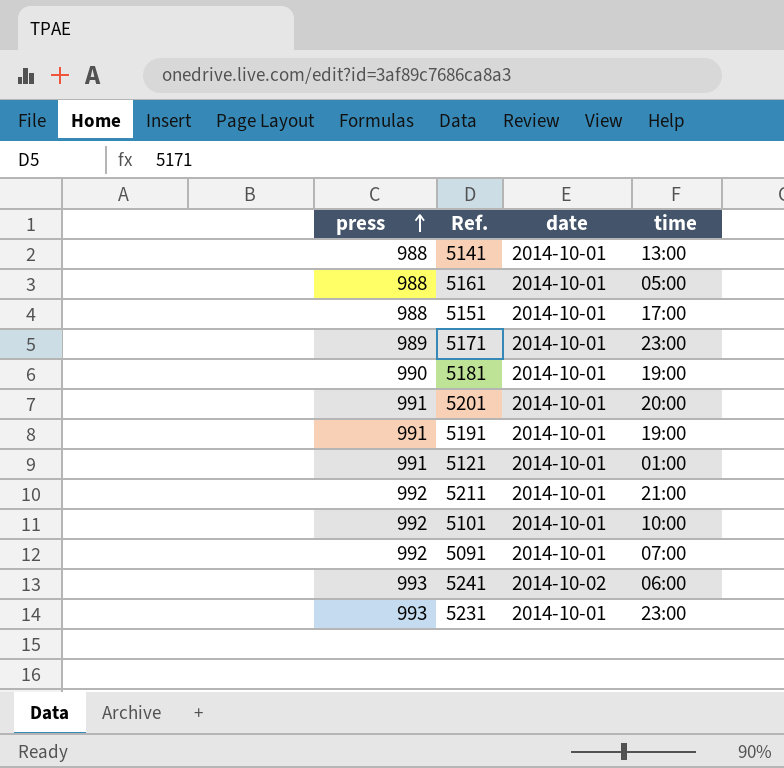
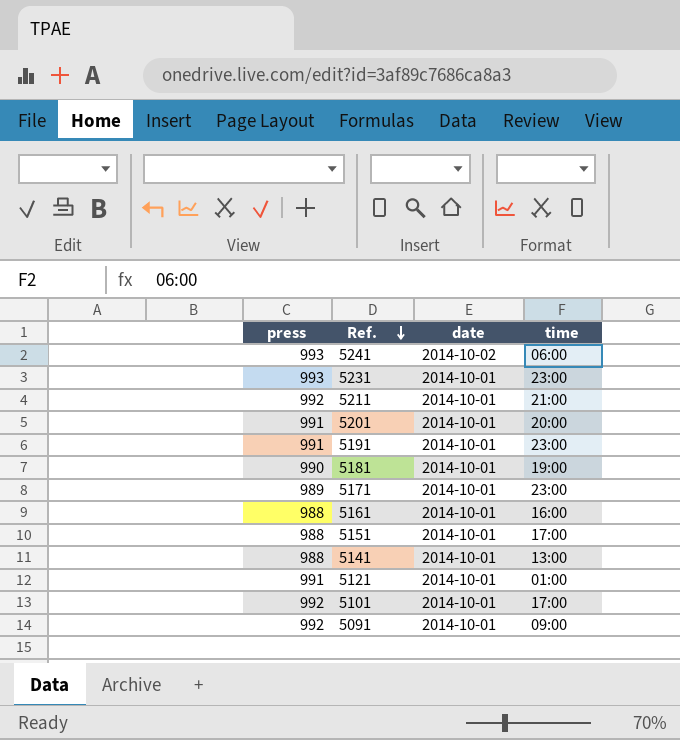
row order: press ascending -> Ref. descending
5191 | time: 19:00 -> 23:00
5161 | time: 05:00 -> 16:00
5101 | time: 10:00 -> 17:00
5091 | time: 07:00 -> 09:00

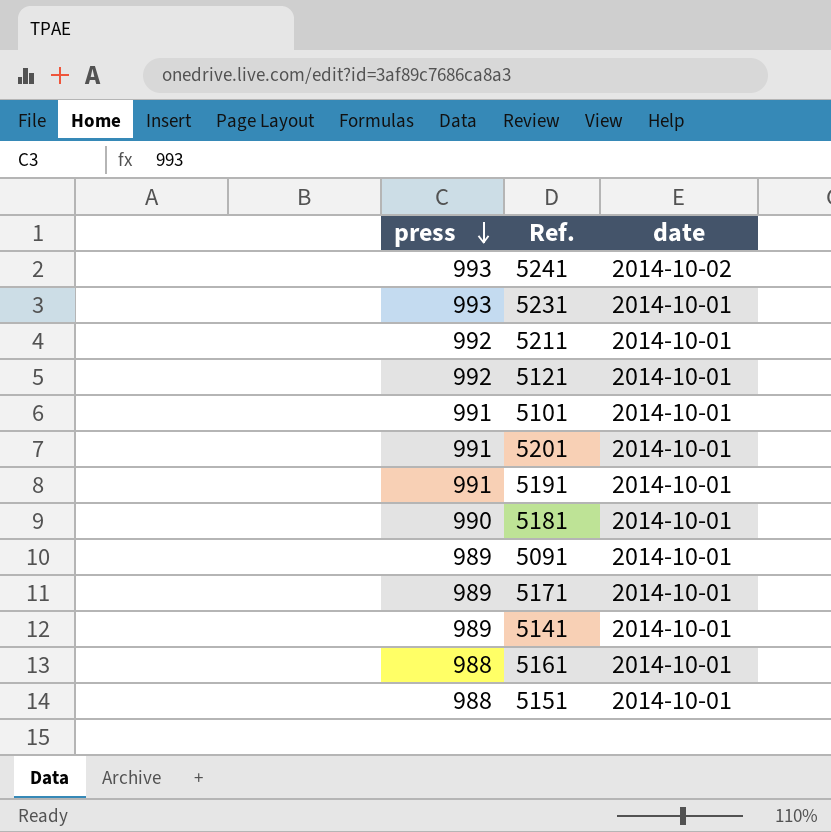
row order: Ref. descending -> press descending
column time | position: 4 -> none
5121 | press: 991 -> 992
5101 | press: 992 -> 991
5091 | press: 992 -> 989
5141 | press: 988 -> 989

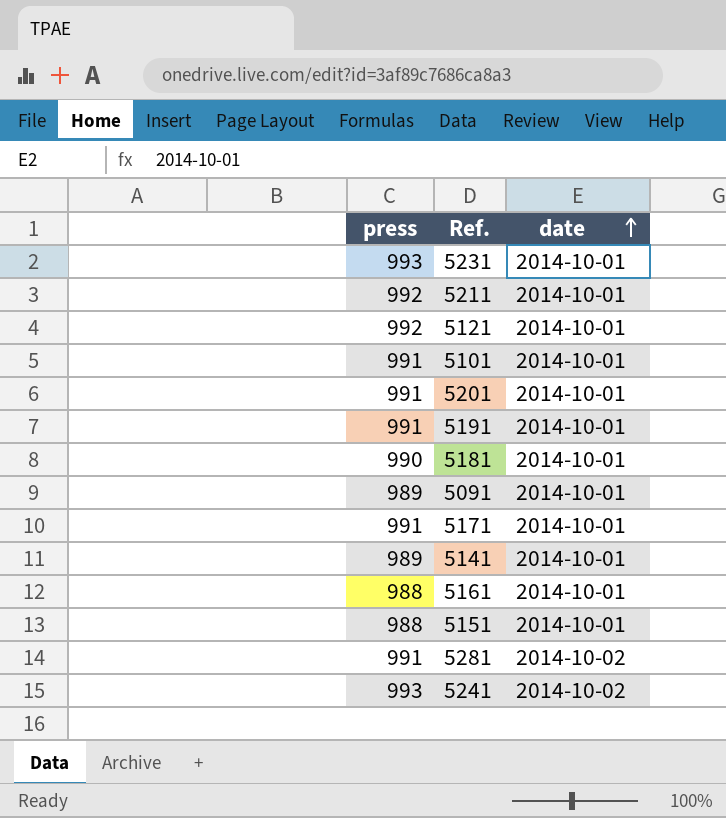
row order: press descending -> date ascending
5171 | press: 989 -> 991
row 5281: none -> 991 | 2014-10-02

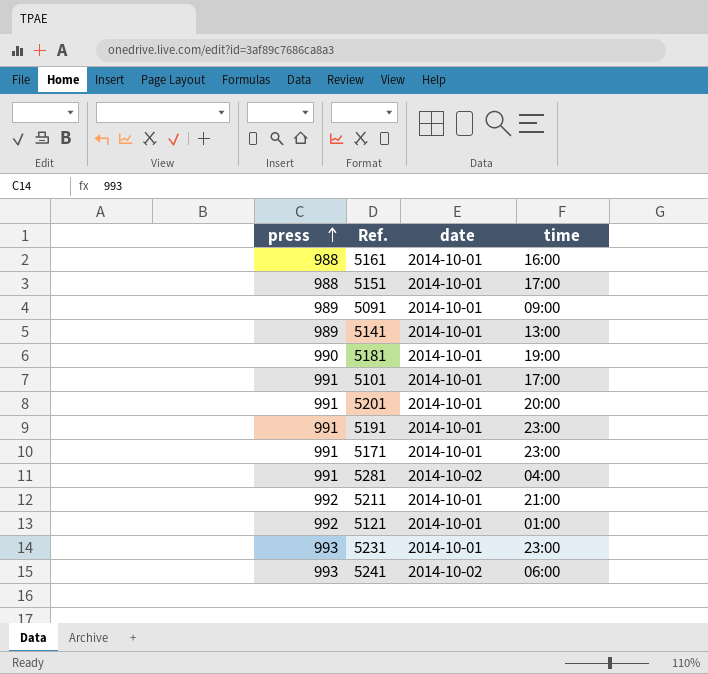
row order: date ascending -> press ascending
column time | position: none -> 4

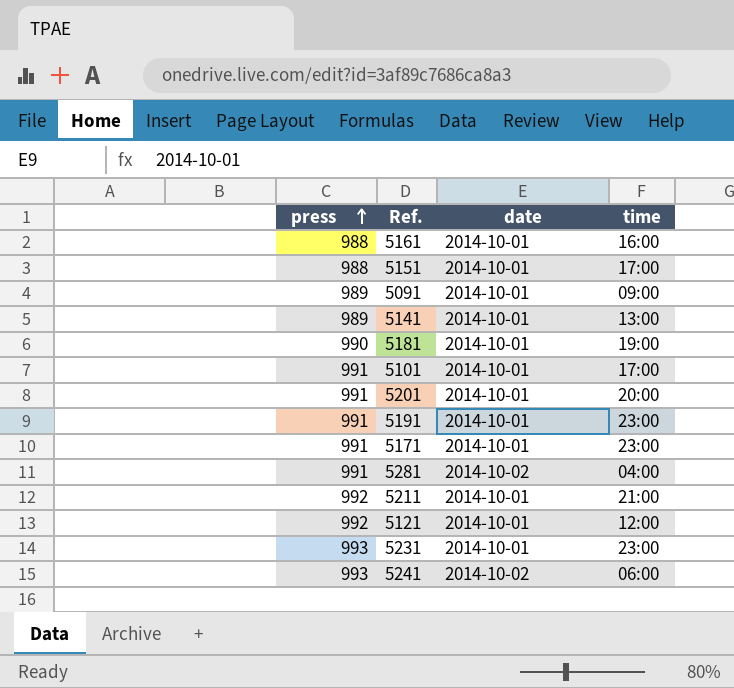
5121 | time: 01:00 -> 12:00

